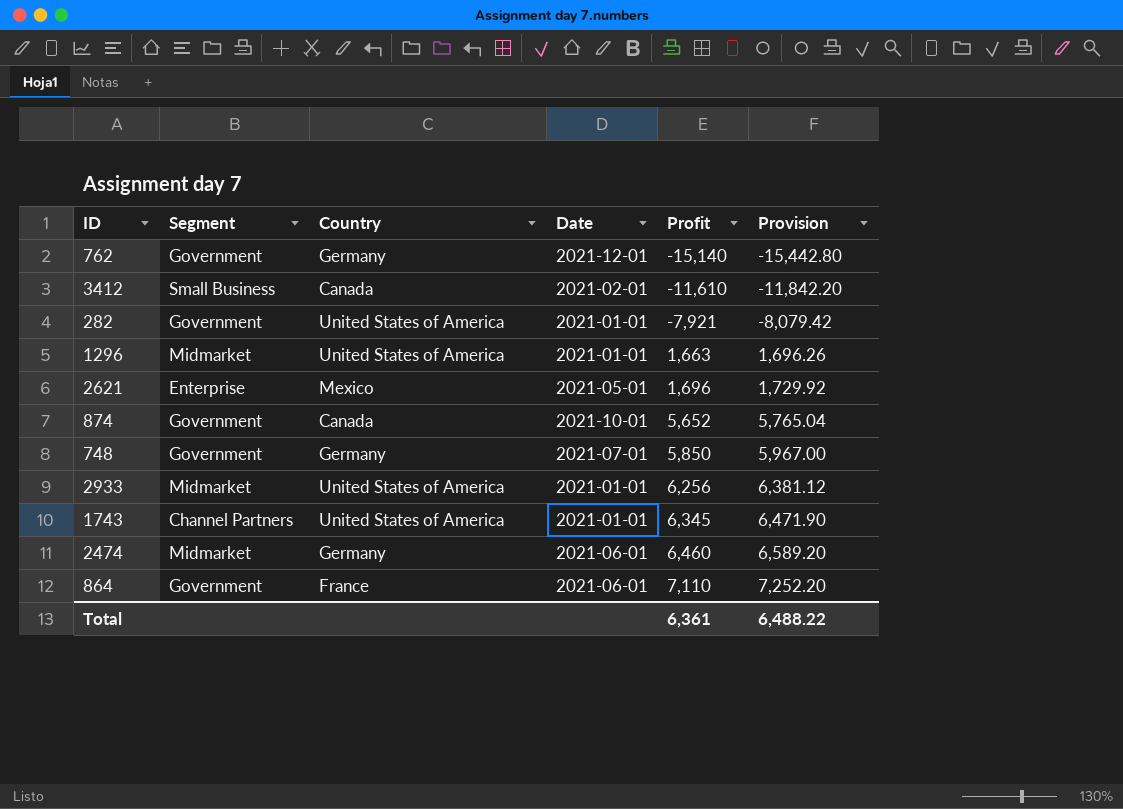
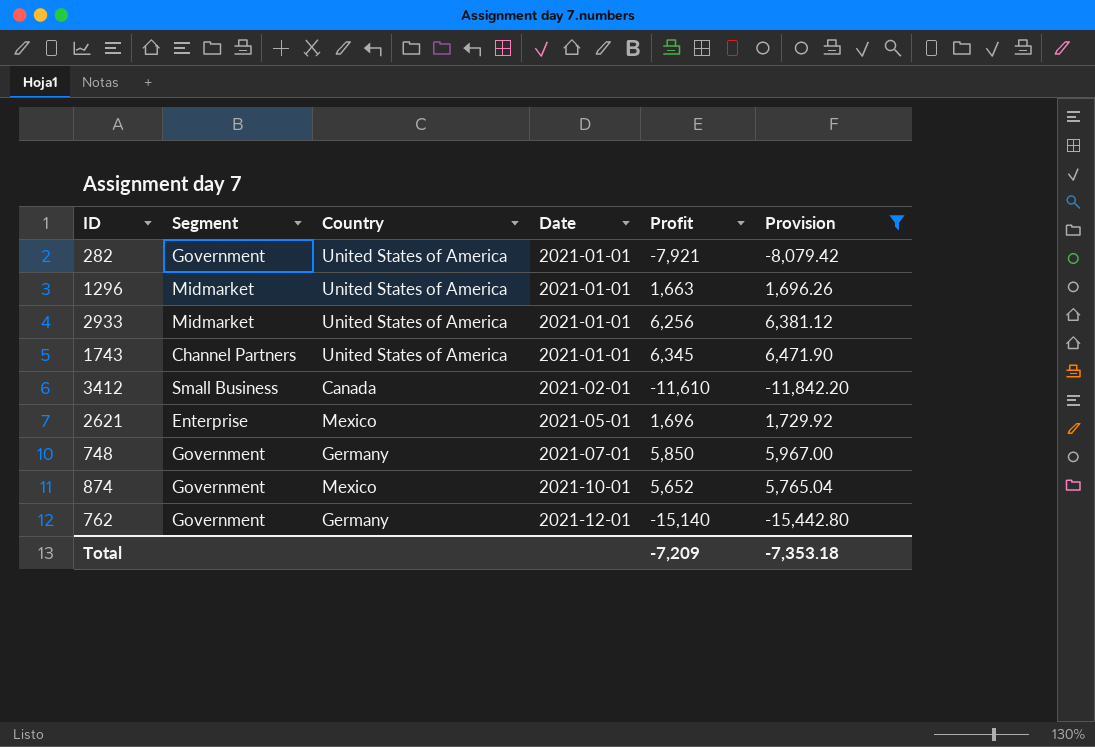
filter: none -> Provision <= 6,471.90
row order: Profit ascending -> Date ascending
874 | Country: Canada -> Mexico
Total | Profit: 6,361 -> -7,209
Total | Provision: 6,488.22 -> -7,353.18

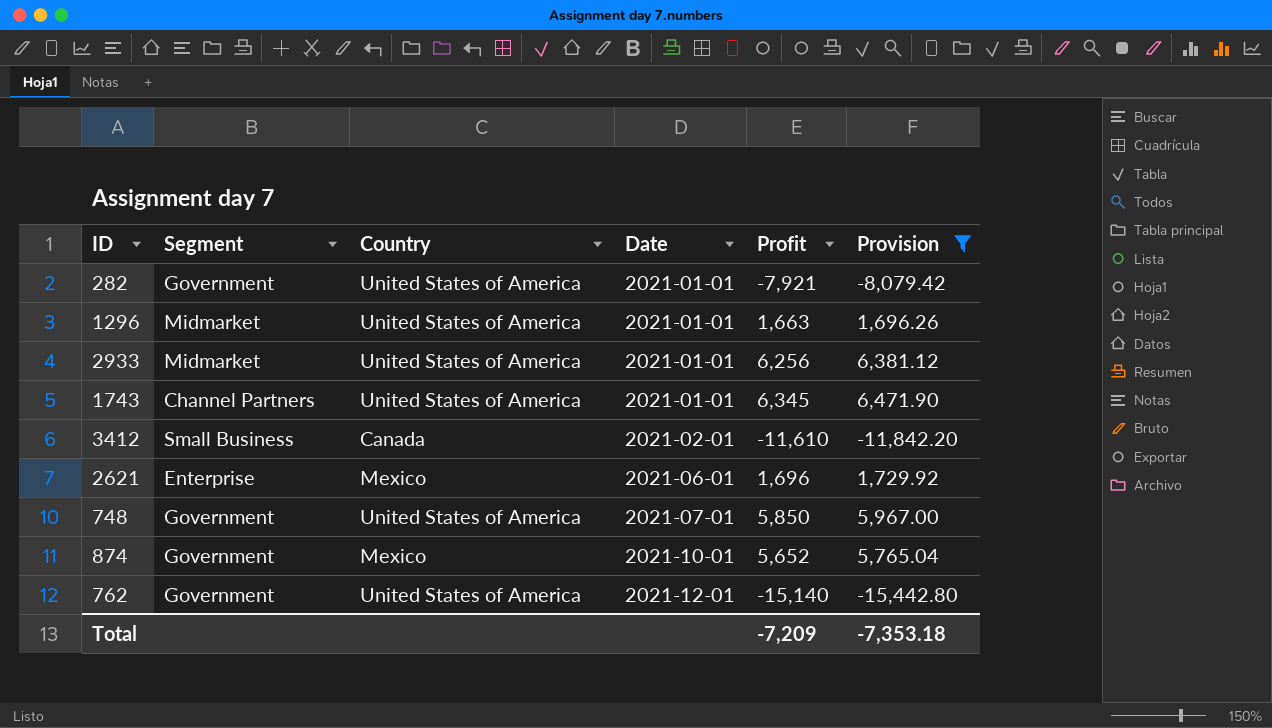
2621 | Date: 2021-05-01 -> 2021-06-01
748 | Country: Germany -> United States of America
762 | Country: Germany -> United States of America

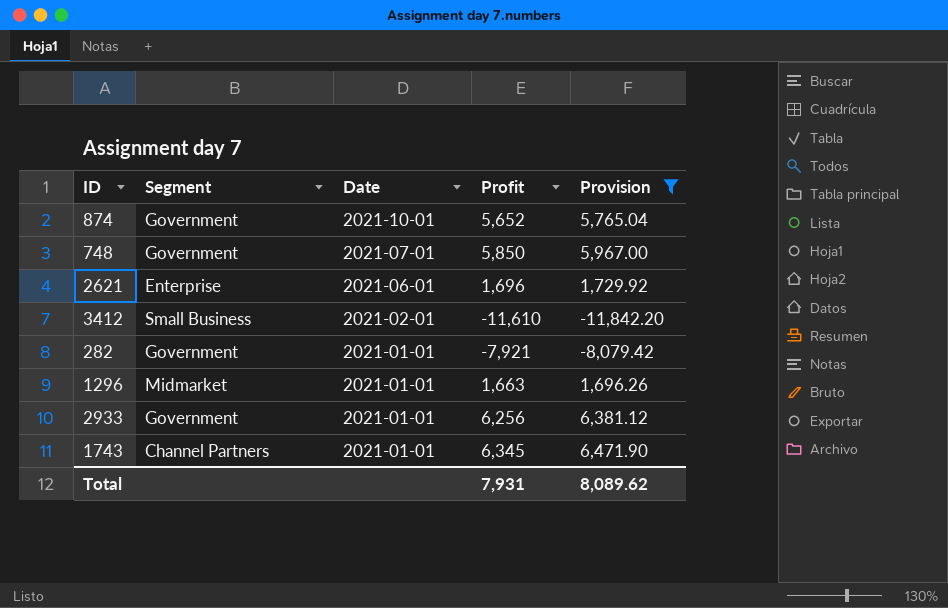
row order: Date ascending -> Date descending
column Country | position: 3 -> none
row 762: Government | United States of America | 2021-12-01 | -15,140 | -15,442.80 -> none
2933 | Segment: Midmarket -> Government
Total | Profit: -7,209 -> 7,931
Total | Provision: -7,353.18 -> 8,089.62

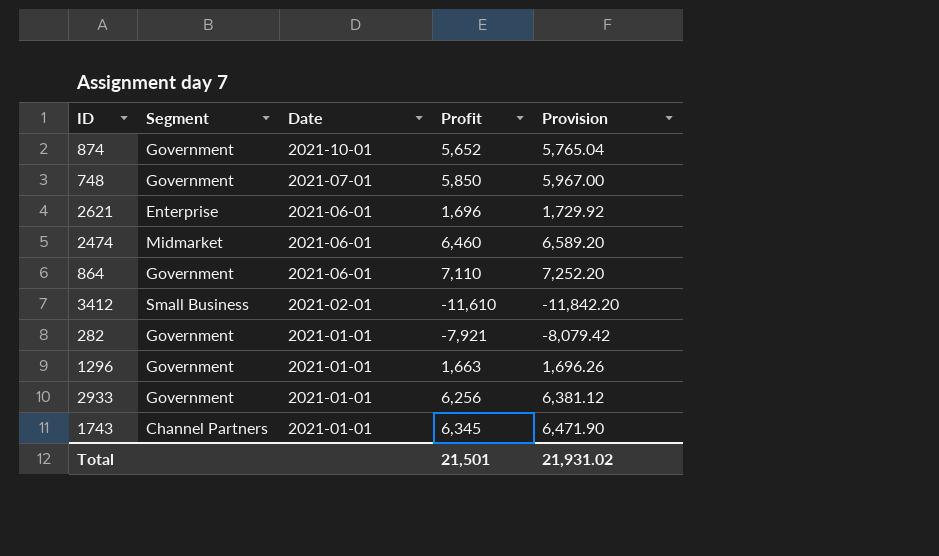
filter: Provision <= 6,471.90 -> none
1296 | Segment: Midmarket -> Government
Total | Profit: 7,931 -> 21,501
Total | Provision: 8,089.62 -> 21,931.02

